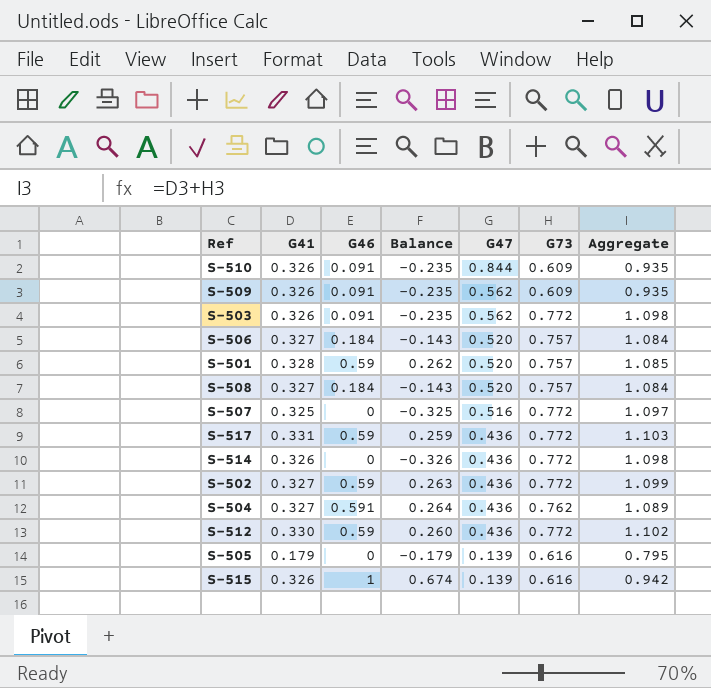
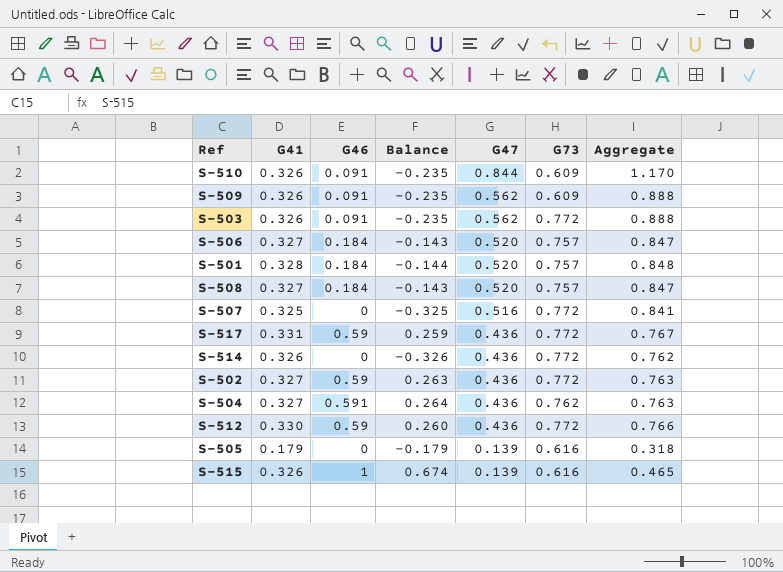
column Aggregate | formula: [G41] + [G73] -> [G41] + [G47]
S-501 | G46: 0.59 -> 0.184
S-501 | Balance: 0.262 -> -0.144

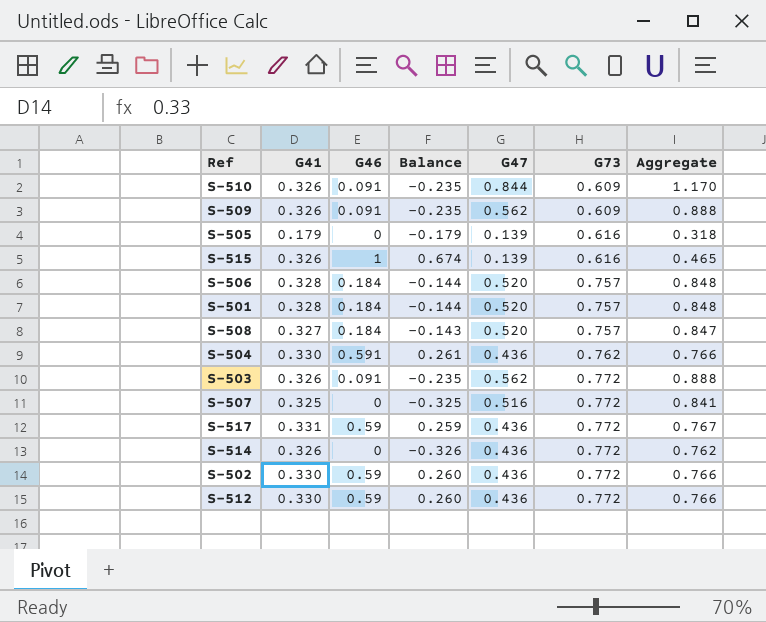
row order: G47 descending -> G73 ascending
S-506 | G41: 0.327 -> 0.328
S-506 | Balance: -0.143 -> -0.144
S-506 | Aggregate: 0.847 -> 0.848
S-504 | G41: 0.327 -> 0.330
S-504 | Balance: 0.264 -> 0.261
S-504 | Aggregate: 0.763 -> 0.766
S-502 | G41: 0.327 -> 0.330
S-502 | Balance: 0.263 -> 0.260
S-502 | Aggregate: 0.763 -> 0.766

